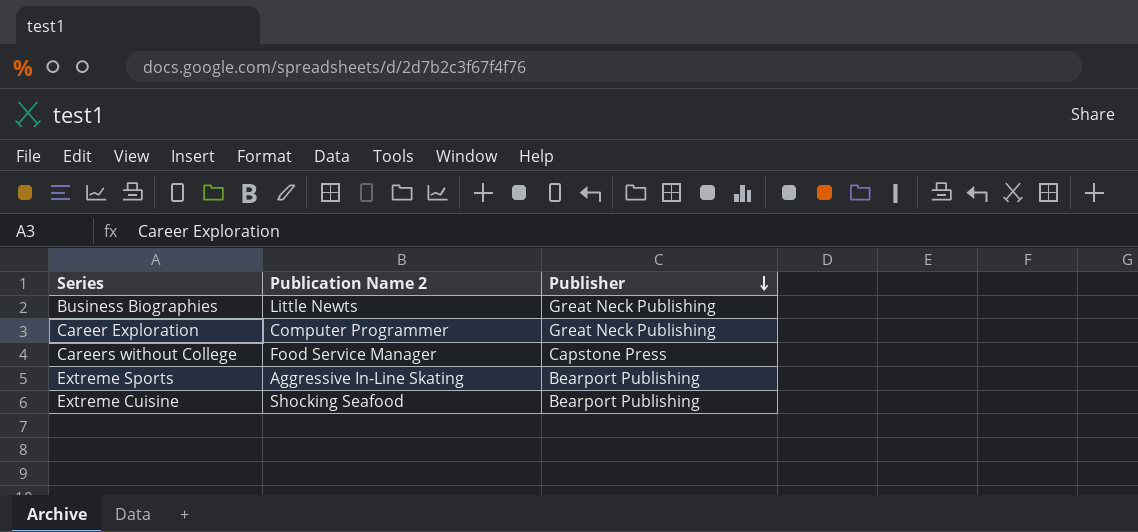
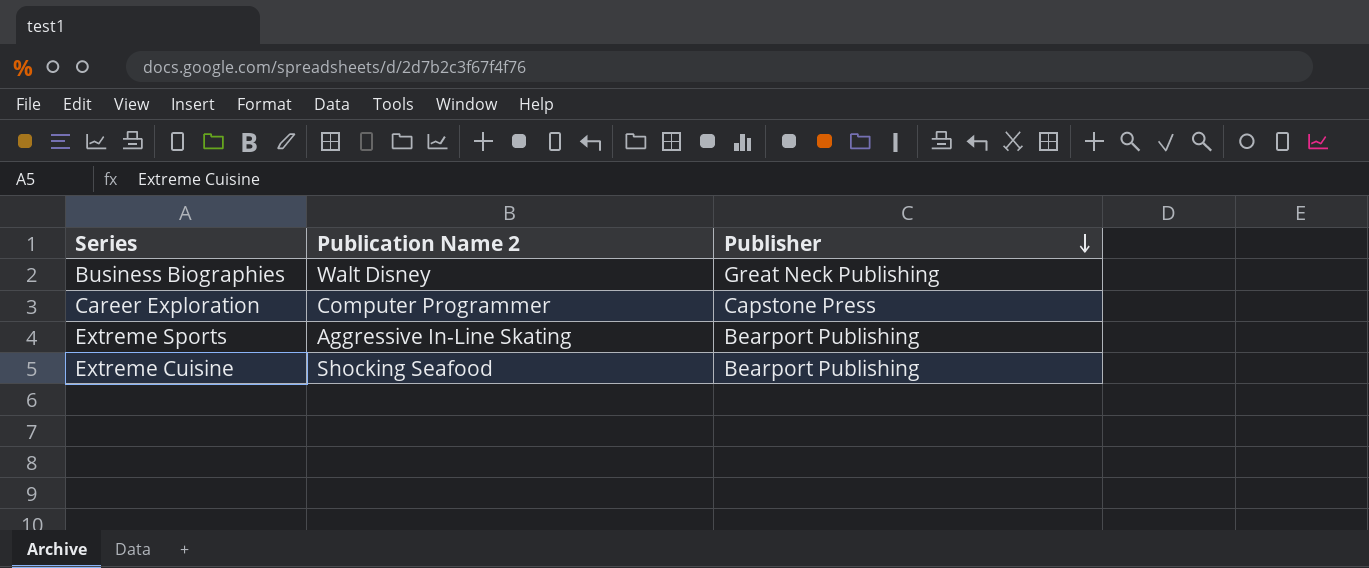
row Careers without College: Food Service Manager | Capstone Press -> none
Business Biographies | Publication Name 2: Little Newts -> Walt Disney
Career Exploration | Publisher: Great Neck Publishing -> Capstone Press

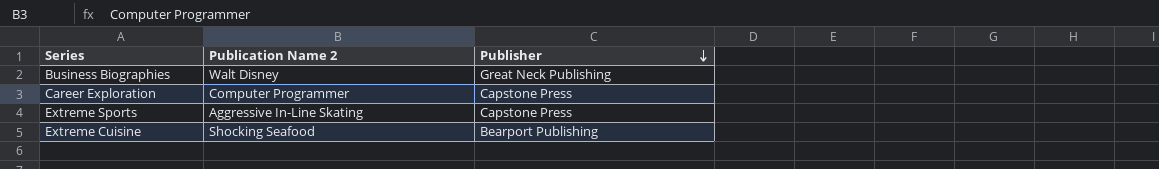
Extreme Sports | Publisher: Bearport Publishing -> Capstone Press

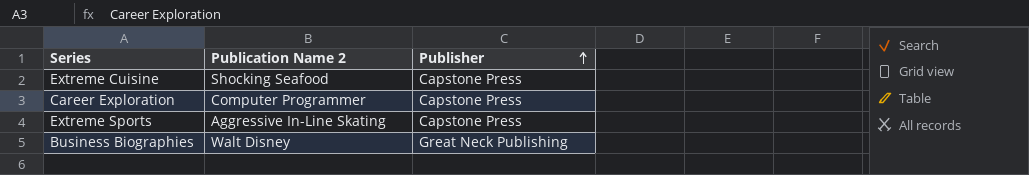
row order: Publisher descending -> Publisher ascending
Extreme Cuisine | Publisher: Bearport Publishing -> Capstone Press

